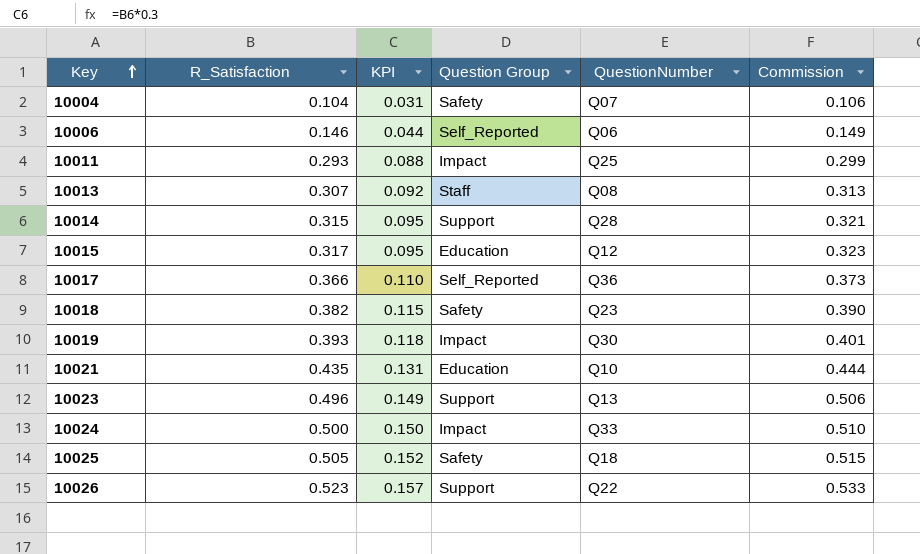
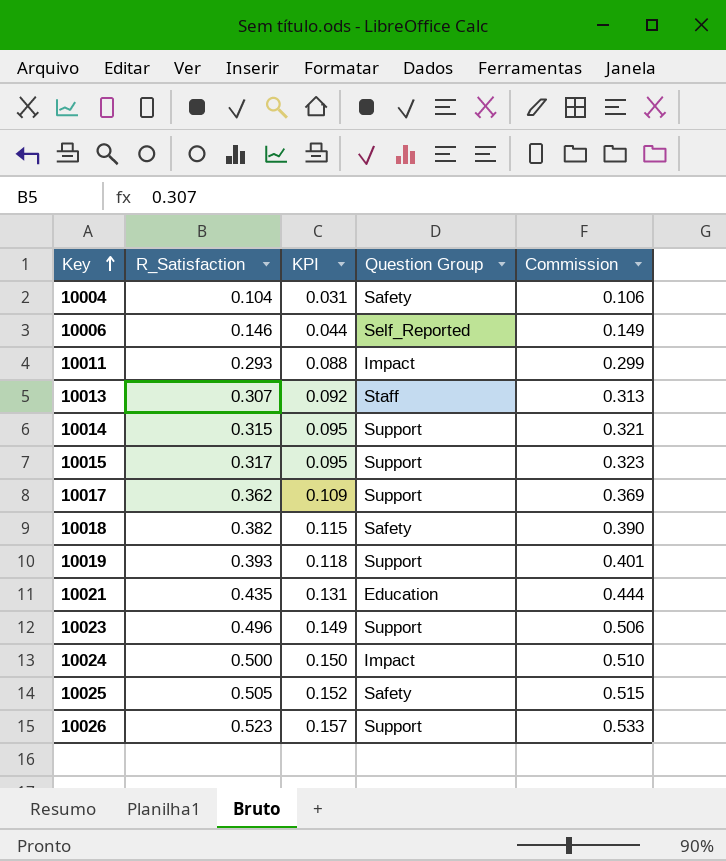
column QuestionNumber | position: 5 -> none
10015 | Question Group: Education -> Support
10017 | R_Satisfaction: 0.366 -> 0.362
10017 | KPI: 0.110 -> 0.109
10017 | Question Group: Self_Reported -> Support
10017 | Commission: 0.373 -> 0.369
10019 | Question Group: Impact -> Support

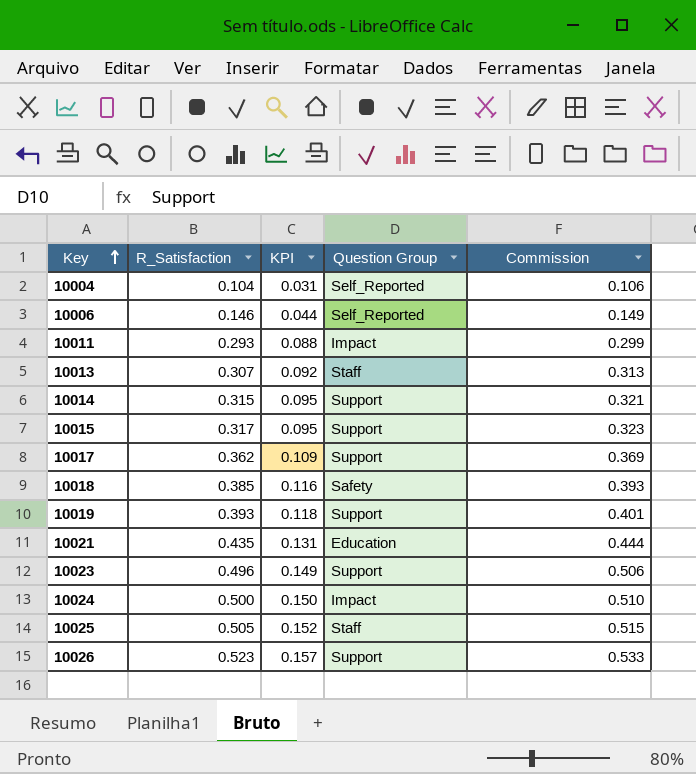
10004 | Question Group: Safety -> Self_Reported
10018 | R_Satisfaction: 0.382 -> 0.385
10018 | KPI: 0.115 -> 0.116
10018 | Commission: 0.390 -> 0.393
10025 | Question Group: Safety -> Staff

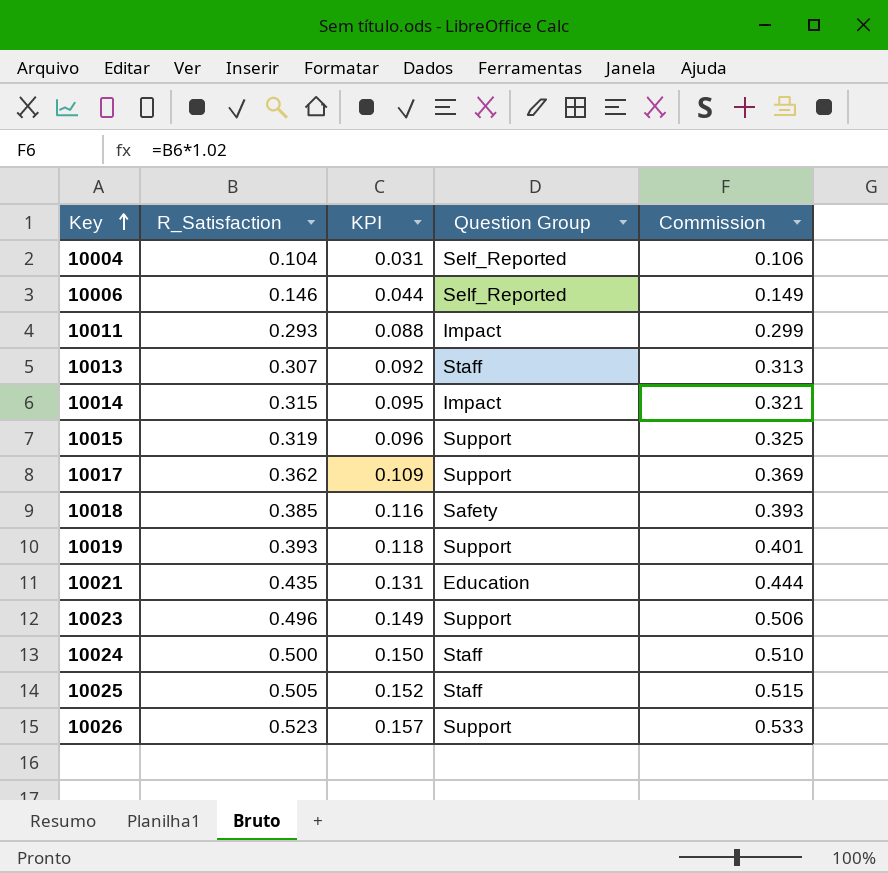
10014 | Question Group: Support -> Impact
10015 | R_Satisfaction: 0.317 -> 0.319
10015 | KPI: 0.095 -> 0.096
10015 | Commission: 0.323 -> 0.325
10024 | Question Group: Impact -> Staff

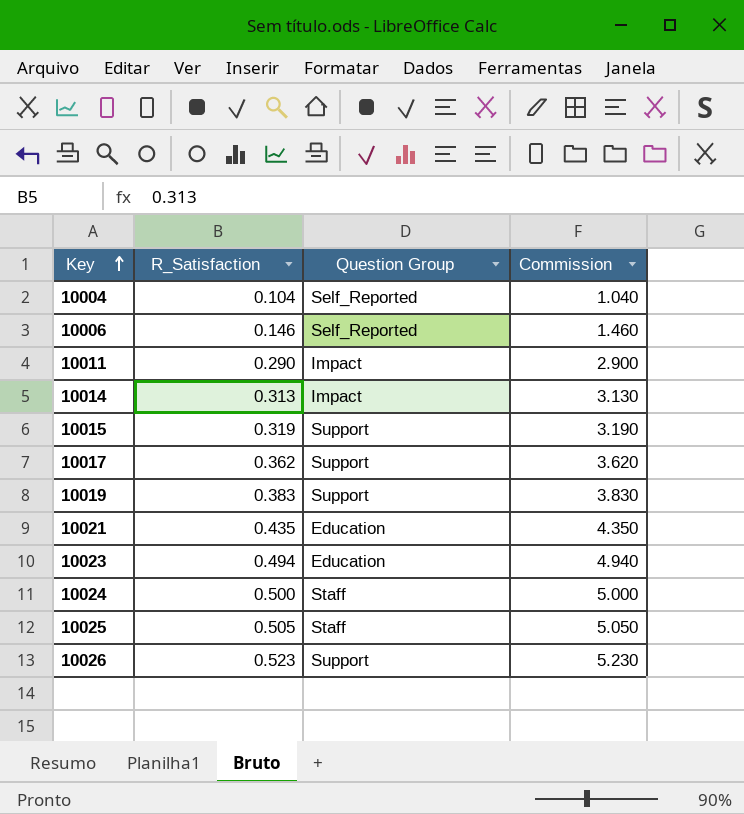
column KPI | formula: [R_Satisfaction] * 0.3 -> none
column Commission | formula: [R_Satisfaction] * 1.02 -> [R_Satisfaction] * 10
row 10013: 0.307 | 0.092 | Staff | 0.313 -> none
row 10018: 0.385 | 0.116 | Safety | 0.393 -> none
10011 | R_Satisfaction: 0.293 -> 0.290
10014 | R_Satisfaction: 0.315 -> 0.313
10019 | R_Satisfaction: 0.393 -> 0.383
10023 | R_Satisfaction: 0.496 -> 0.494
10023 | Question Group: Support -> Education

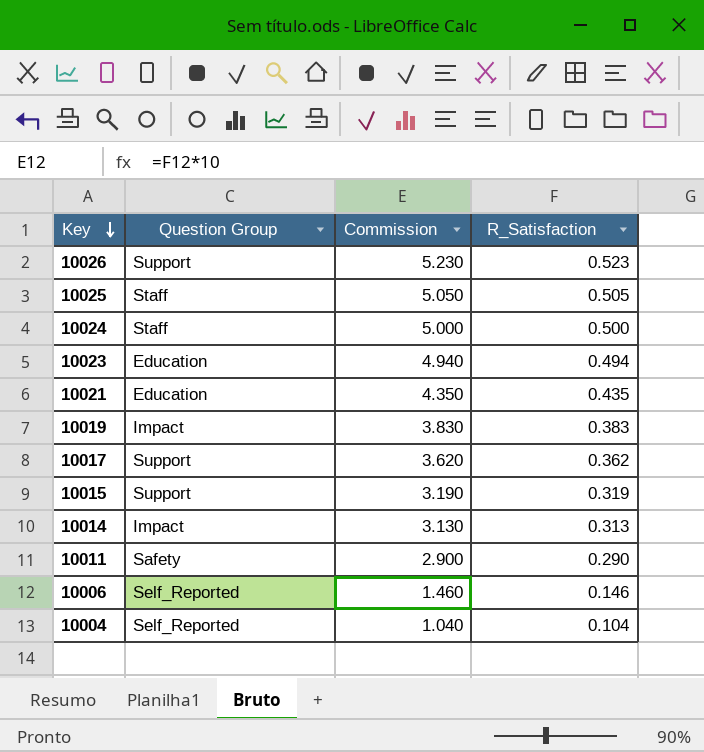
row order: Key ascending -> Key descending
column R_Satisfaction | position: 2 -> 4
10019 | Question Group: Support -> Impact
10011 | Question Group: Impact -> Safety

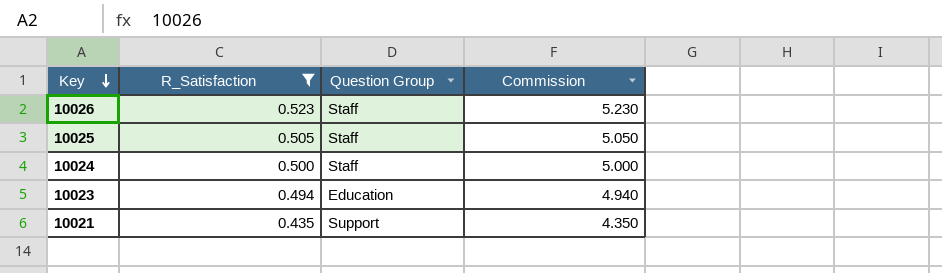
filter: none -> R_Satisfaction >= 0.435
column R_Satisfaction | position: 4 -> 2
10026 | Question Group: Support -> Staff
10021 | Question Group: Education -> Support

